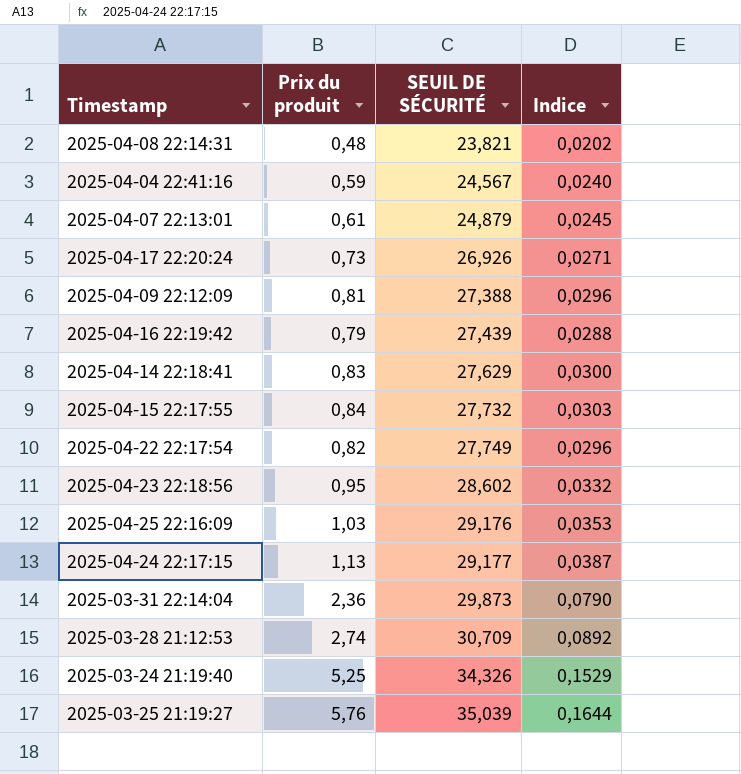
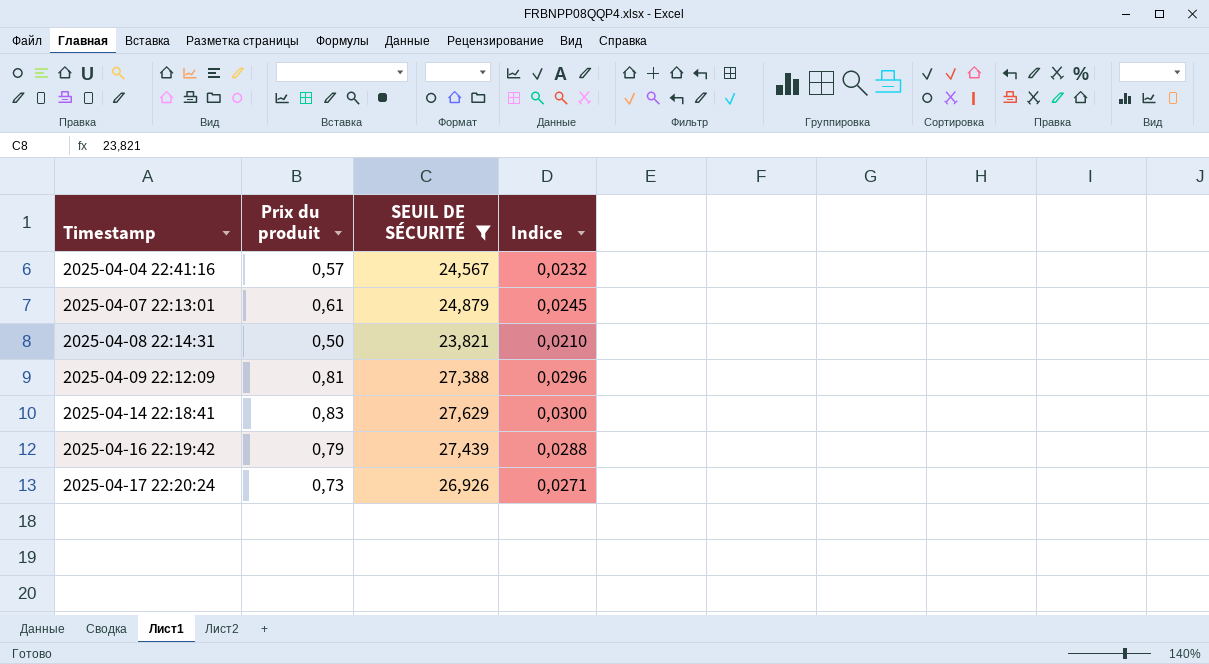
filter: none -> SEUIL DE SÉCURITÉ <= 27,629
row order: SEUIL DE SÉCURITÉ ascending -> Timestamp ascending
2025-04-04 22:41:16 | Prix du produit: 0,59 -> 0,57
2025-04-04 22:41:16 | Indice: 0,0240 -> 0,0232
2025-04-08 22:14:31 | Prix du produit: 0,48 -> 0,50
2025-04-08 22:14:31 | Indice: 0,0202 -> 0,0210

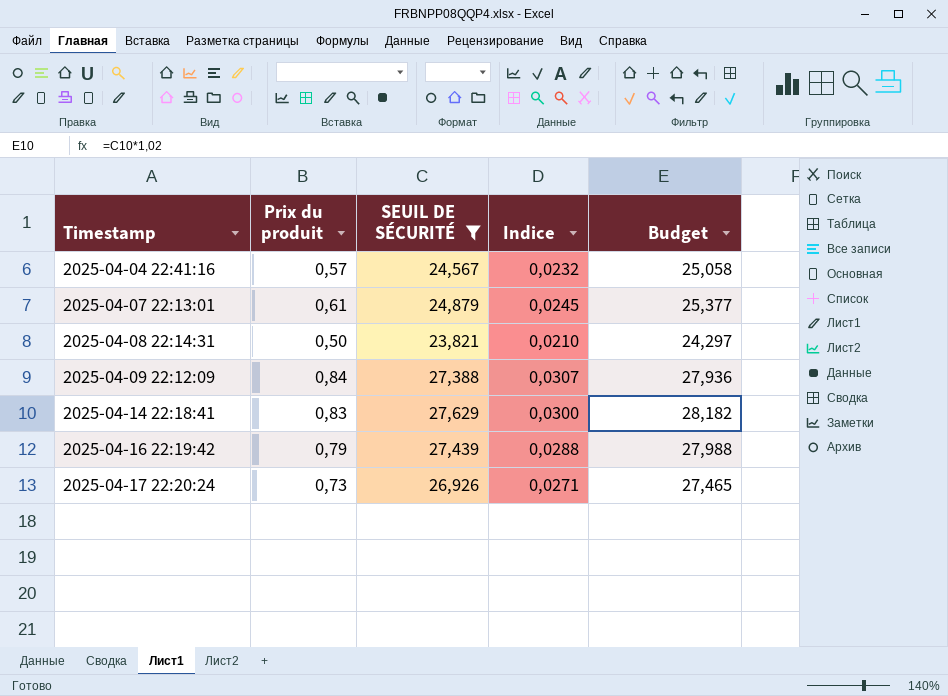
column Budget | formula: none -> [SEUIL DE SÉCURITÉ] * 1,02
2025-04-09 22:12:09 | Prix du produit: 0,81 -> 0,84
2025-04-09 22:12:09 | Indice: 0,0296 -> 0,0307

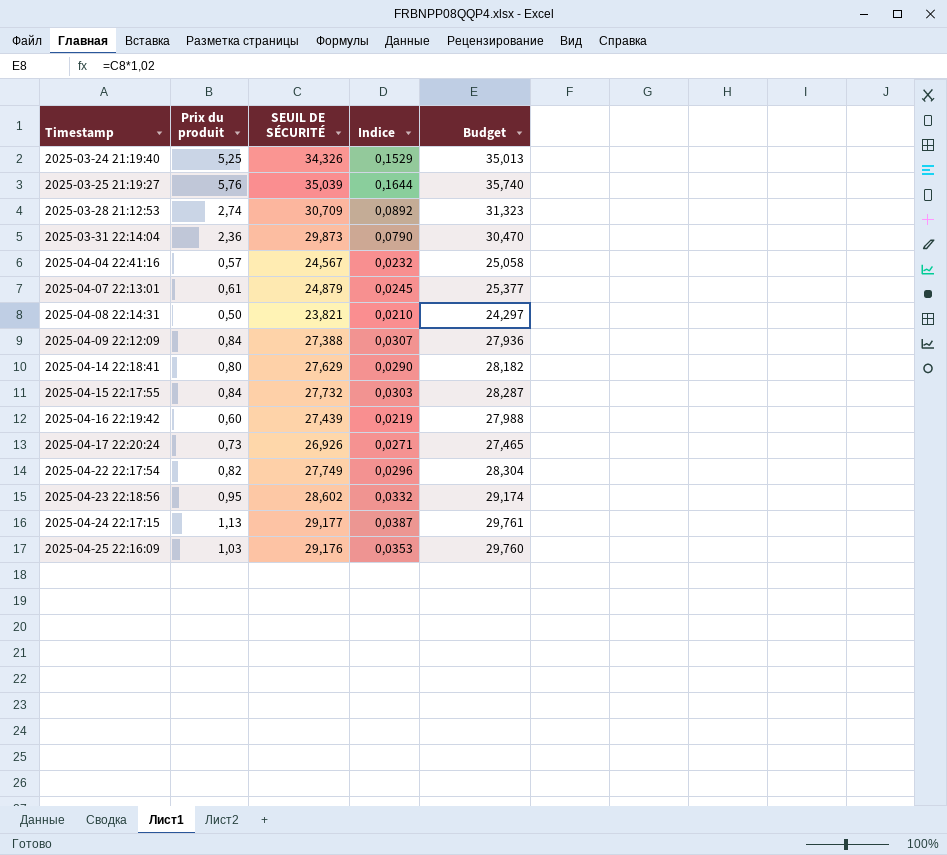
filter: SEUIL DE SÉCURITÉ <= 27,629 -> none
2025-04-14 22:18:41 | Prix du produit: 0,83 -> 0,80
2025-04-14 22:18:41 | Indice: 0,0300 -> 0,0290
2025-04-16 22:19:42 | Prix du produit: 0,79 -> 0,60
2025-04-16 22:19:42 | Indice: 0,0288 -> 0,0219

